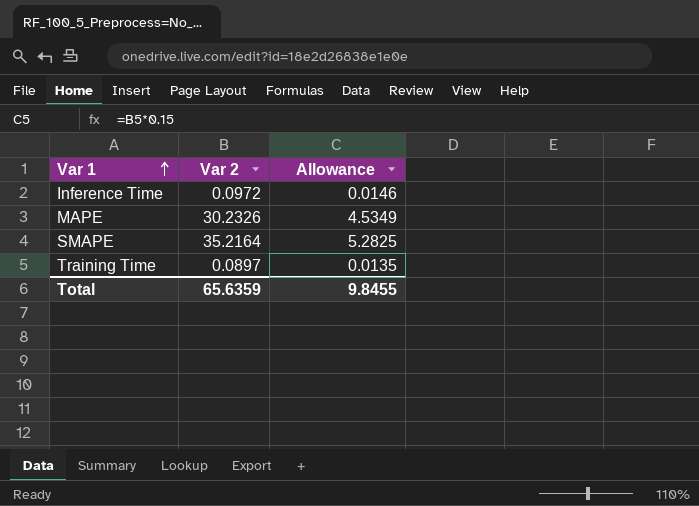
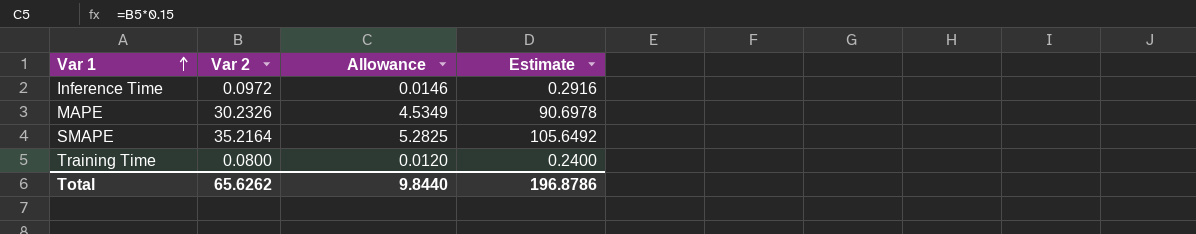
column Estimate | formula: none -> [Var 2] * 3
Training Time | Var 2: 0.0897 -> 0.0800
Training Time | Allowance: 0.0135 -> 0.0120
Total | Var 2: 65.6359 -> 65.6262
Total | Allowance: 9.8455 -> 9.8440

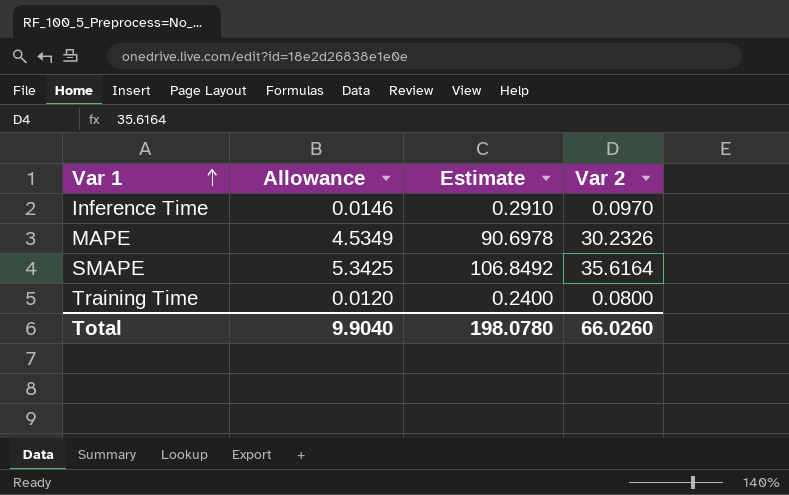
column Var 2 | position: 2 -> 4
Inference Time | Estimate: 0.2916 -> 0.2910
Inference Time | Var 2: 0.0972 -> 0.0970
SMAPE | Allowance: 5.2825 -> 5.3425
SMAPE | Estimate: 105.6492 -> 106.8492
SMAPE | Var 2: 35.2164 -> 35.6164
Total | Allowance: 9.8440 -> 9.9040
Total | Estimate: 196.8786 -> 198.0780
Total | Var 2: 65.6262 -> 66.0260

